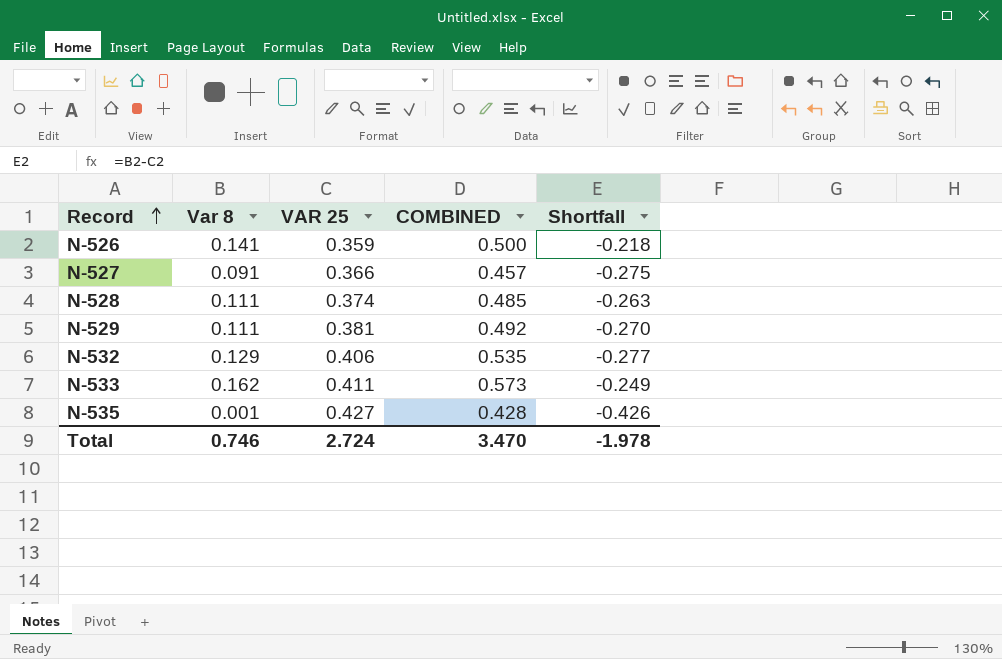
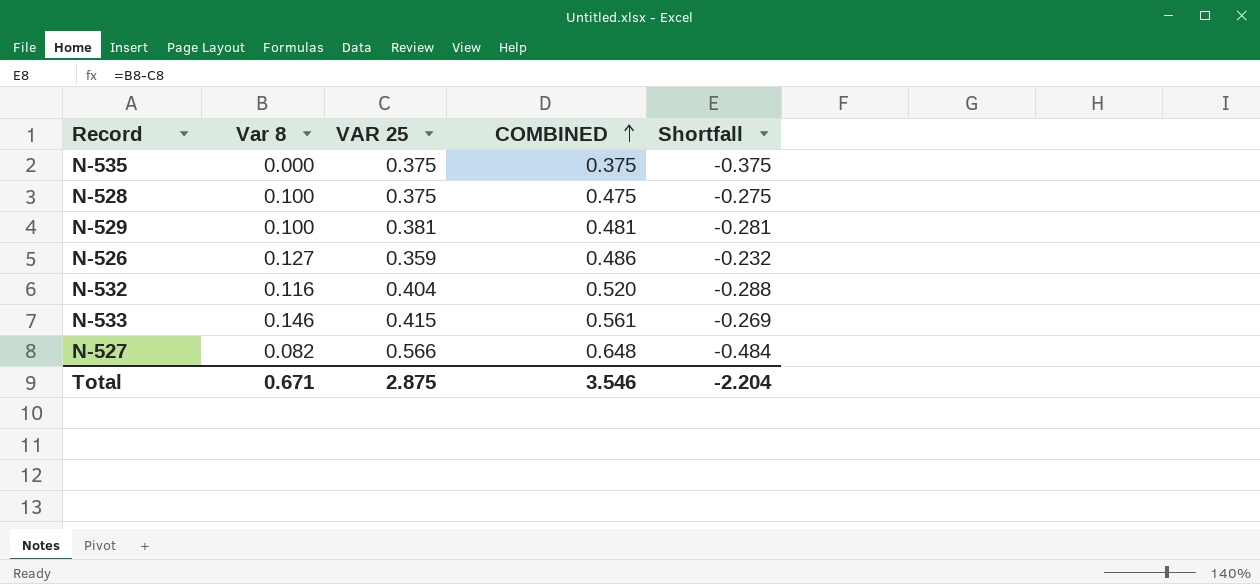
row order: Record ascending -> COMBINED ascending
N-535 | Var 8: 0.001 -> 0.000
N-535 | VAR 25: 0.427 -> 0.375
N-535 | COMBINED: 0.428 -> 0.375
N-535 | Shortfall: -0.426 -> -0.375
N-528 | Var 8: 0.111 -> 0.100
N-528 | VAR 25: 0.374 -> 0.375
N-528 | COMBINED: 0.485 -> 0.475
N-528 | Shortfall: -0.263 -> -0.275
N-529 | Var 8: 0.111 -> 0.100
N-529 | COMBINED: 0.492 -> 0.481
N-529 | Shortfall: -0.270 -> -0.281
N-526 | Var 8: 0.141 -> 0.127
N-526 | COMBINED: 0.500 -> 0.486
N-526 | Shortfall: -0.218 -> -0.232
N-532 | Var 8: 0.129 -> 0.116
N-532 | VAR 25: 0.406 -> 0.404
N-532 | COMBINED: 0.535 -> 0.520
N-532 | Shortfall: -0.277 -> -0.288
N-533 | Var 8: 0.162 -> 0.146
N-533 | VAR 25: 0.411 -> 0.415
N-533 | COMBINED: 0.573 -> 0.561
N-533 | Shortfall: -0.249 -> -0.269
N-527 | Var 8: 0.091 -> 0.082
N-527 | VAR 25: 0.366 -> 0.566
N-527 | COMBINED: 0.457 -> 0.648
N-527 | Shortfall: -0.275 -> -0.484
Total | Var 8: 0.746 -> 0.671
Total | VAR 25: 2.724 -> 2.875
Total | COMBINED: 3.470 -> 3.546
Total | Shortfall: -1.978 -> -2.204

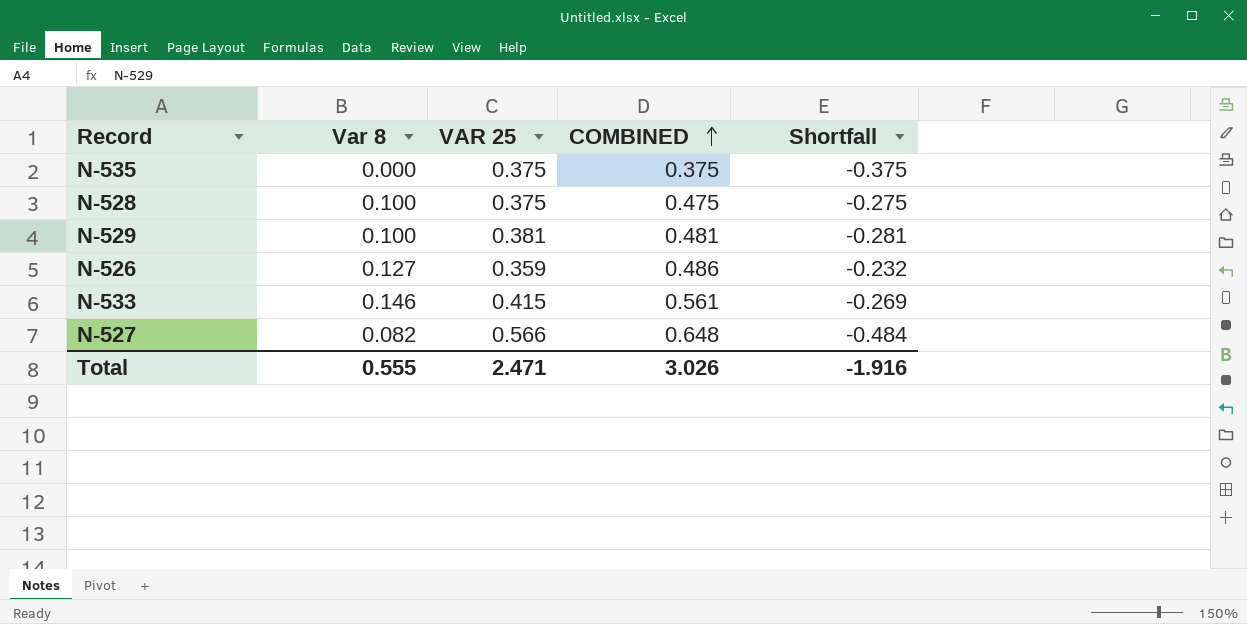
row N-532: 0.116 | 0.404 | 0.520 | -0.288 -> none
Total | Var 8: 0.671 -> 0.555
Total | VAR 25: 2.875 -> 2.471
Total | COMBINED: 3.546 -> 3.026
Total | Shortfall: -2.204 -> -1.916

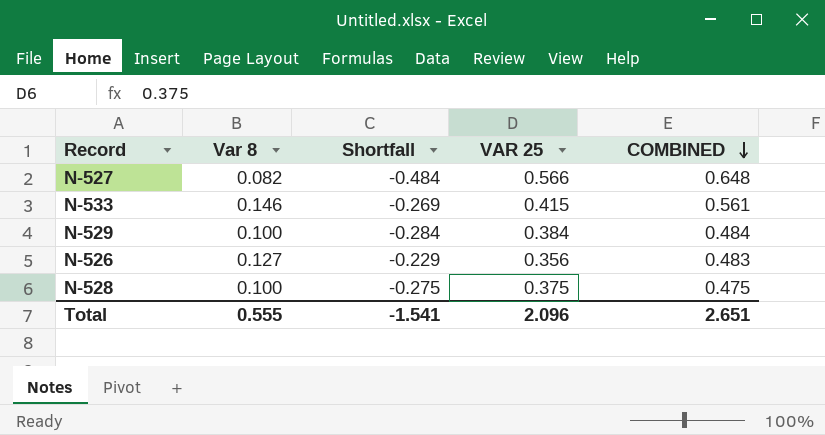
row order: COMBINED ascending -> COMBINED descending
column Shortfall | position: 5 -> 3
row N-535: 0.000 | 0.375 | 0.375 | -0.375 -> none
N-529 | Shortfall: -0.281 -> -0.284
N-529 | VAR 25: 0.381 -> 0.384
N-529 | COMBINED: 0.481 -> 0.484
N-526 | Shortfall: -0.232 -> -0.229
N-526 | VAR 25: 0.359 -> 0.356
N-526 | COMBINED: 0.486 -> 0.483
Total | Shortfall: -1.916 -> -1.541
Total | VAR 25: 2.471 -> 2.096
Total | COMBINED: 3.026 -> 2.651

